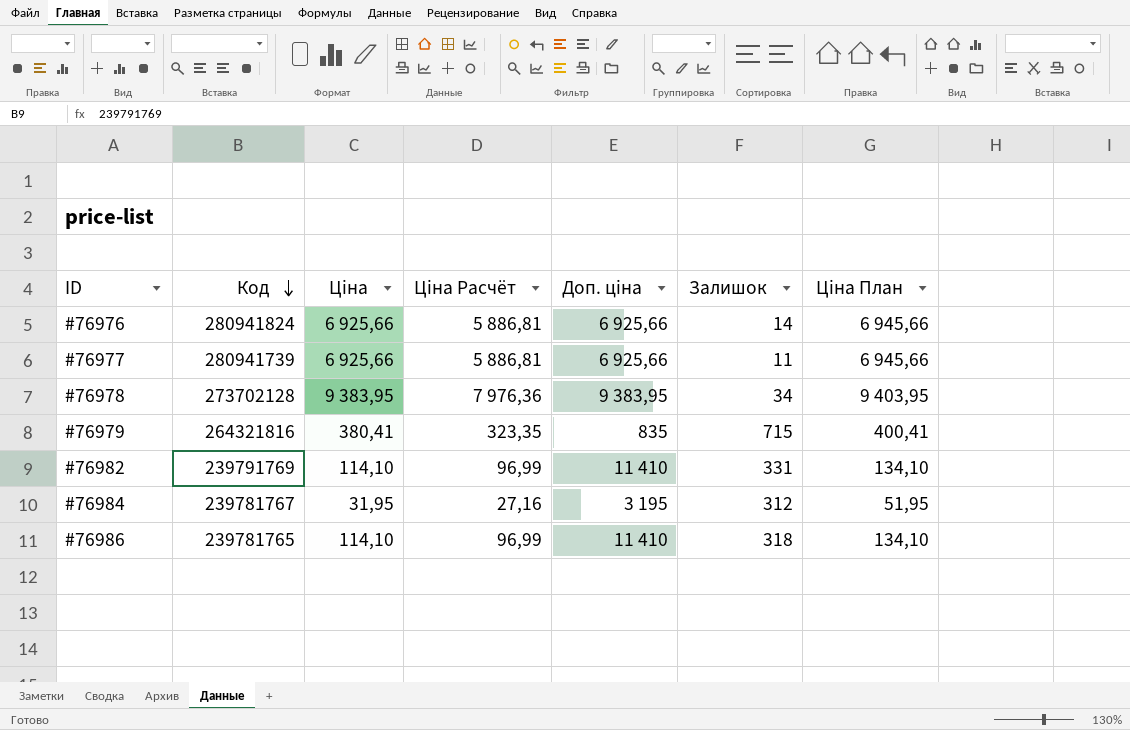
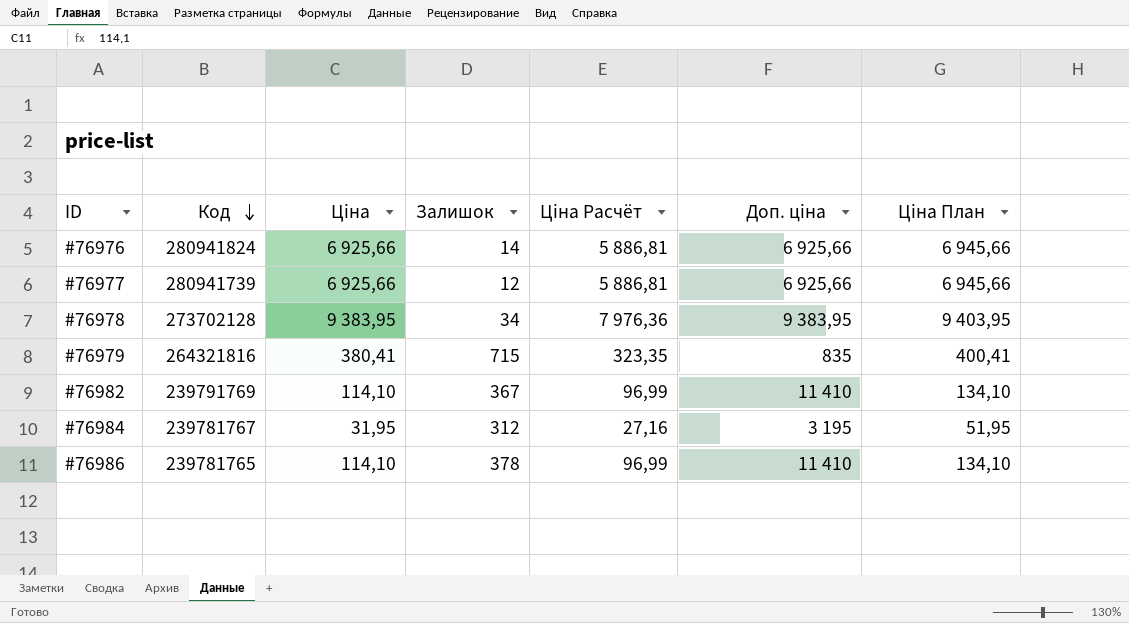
column Залишок | position: 6 -> 4
#76977 | Залишок: 11 -> 12
#76982 | Залишок: 331 -> 367
#76986 | Залишок: 318 -> 378

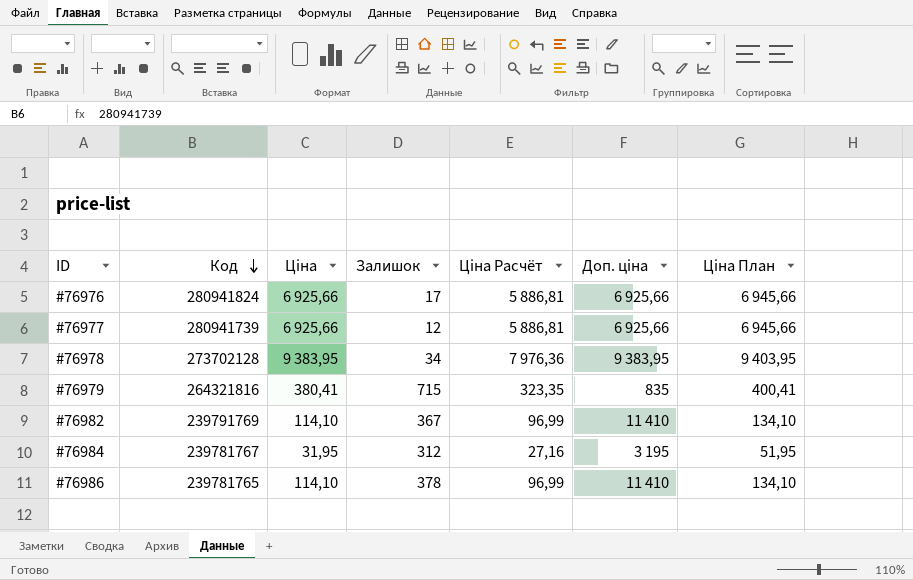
#76976 | Залишок: 14 -> 17

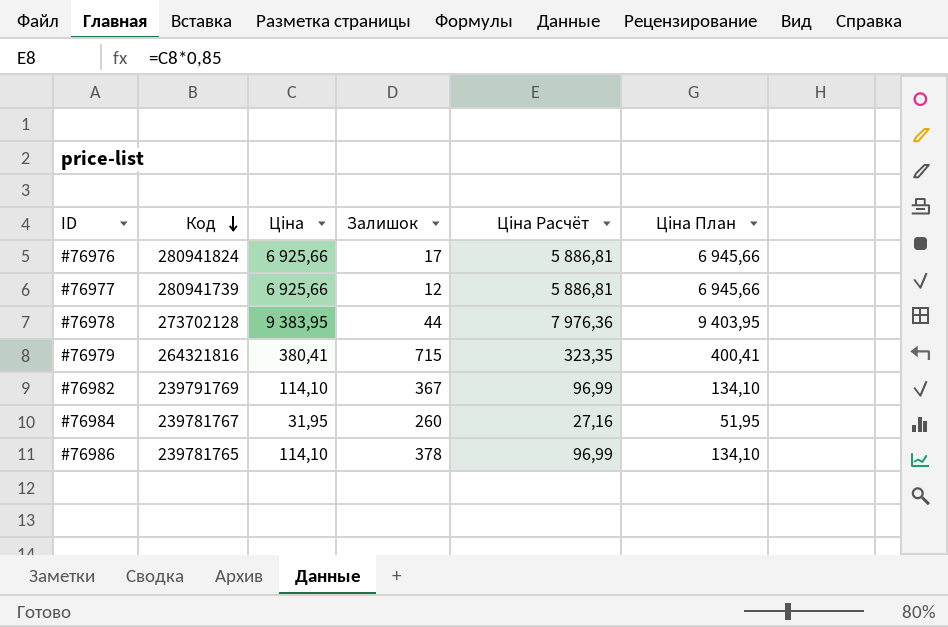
column Доп. ціна | position: 6 -> none
#76978 | Залишок: 34 -> 44
#76984 | Залишок: 312 -> 260

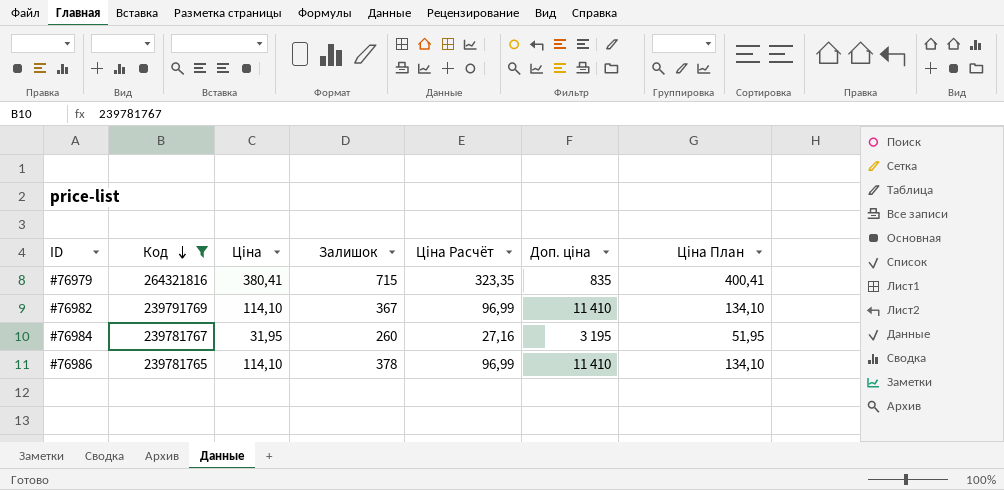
filter: none -> Код <= 264321816
column Доп. ціна | position: none -> 6

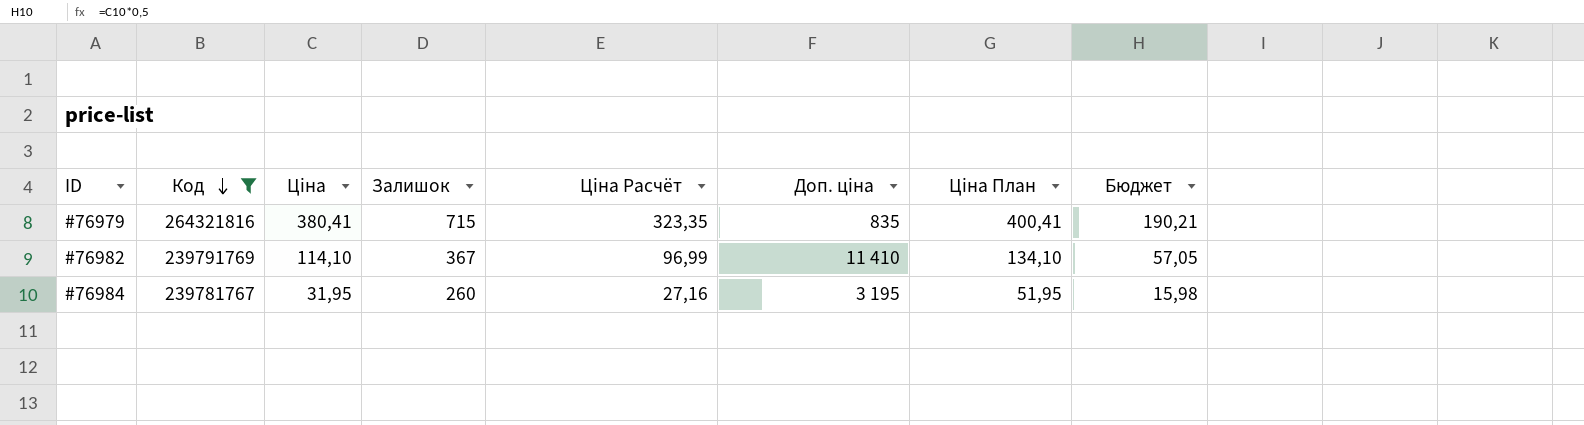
column Бюджет | formula: none -> [Ціна] * 0,5
row #76986: 239781765 | 114,10 | 378 | 96,99 | 11 410 | 134,10 -> none

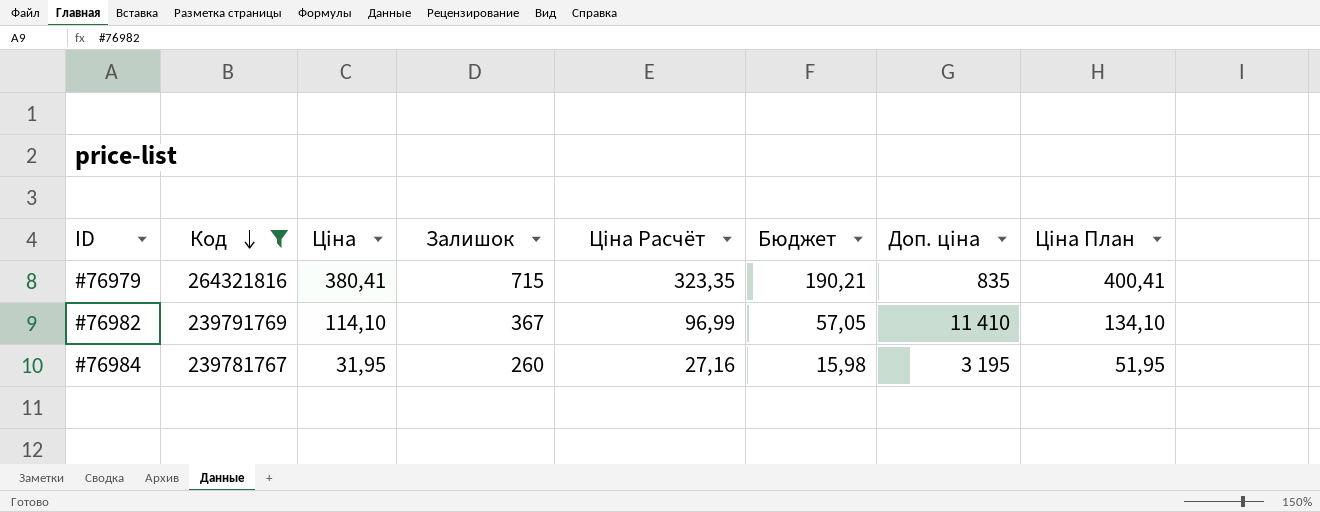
column Бюджет | position: 8 -> 6

